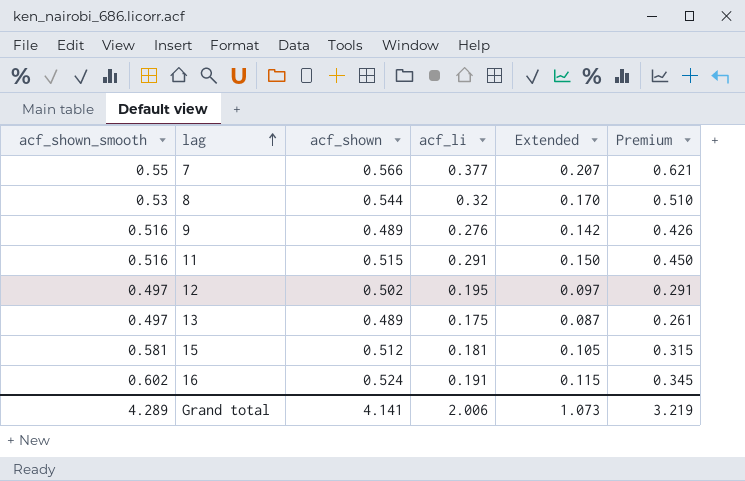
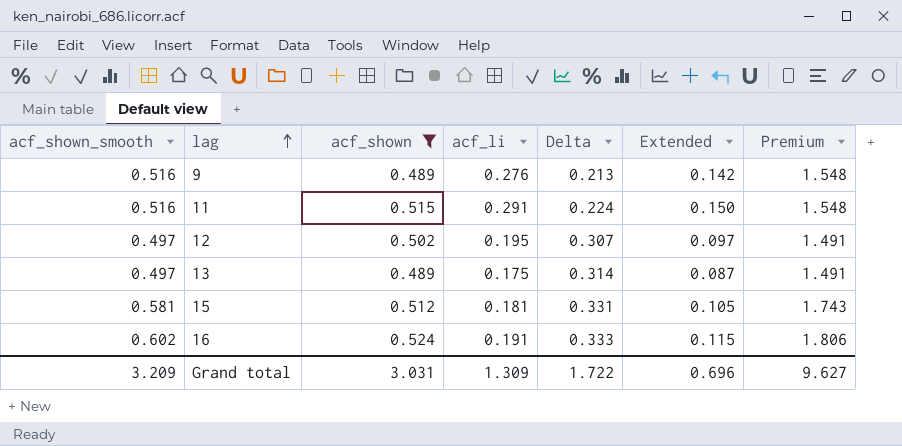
filter: none -> acf_shown <= 0.524
column Delta | formula: none -> [acf_shown] - [acf_li]
column Premium | formula: [Extended] * 3 -> [acf_shown_smooth] * 3
Grand total | acf_shown_smooth: 4.289 -> 3.209
Grand total | acf_shown: 4.141 -> 3.031
Grand total | acf_li: 2.006 -> 1.309
Grand total | Extended: 1.073 -> 0.696
Grand total | Premium: 3.219 -> 9.627

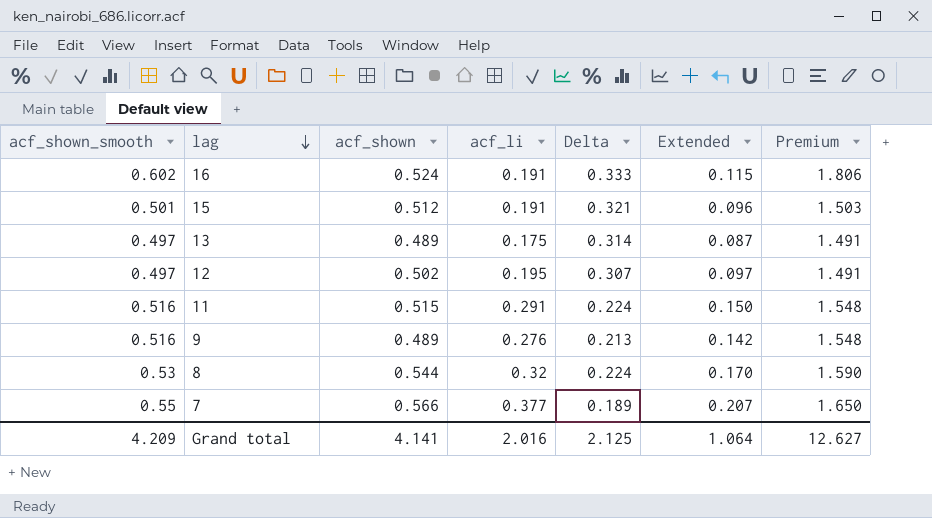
filter: acf_shown <= 0.524 -> none
row order: lag ascending -> lag descending
15 | acf_shown_smooth: 0.581 -> 0.501
15 | acf_li: 0.181 -> 0.191
15 | Delta: 0.331 -> 0.321
15 | Extended: 0.105 -> 0.096
15 | Premium: 1.743 -> 1.503
Grand total | acf_shown_smooth: 3.209 -> 4.209
Grand total | acf_shown: 3.031 -> 4.141
Grand total | acf_li: 1.309 -> 2.016
Grand total | Delta: 1.722 -> 2.125
Grand total | Extended: 0.696 -> 1.064
Grand total | Premium: 9.627 -> 12.627

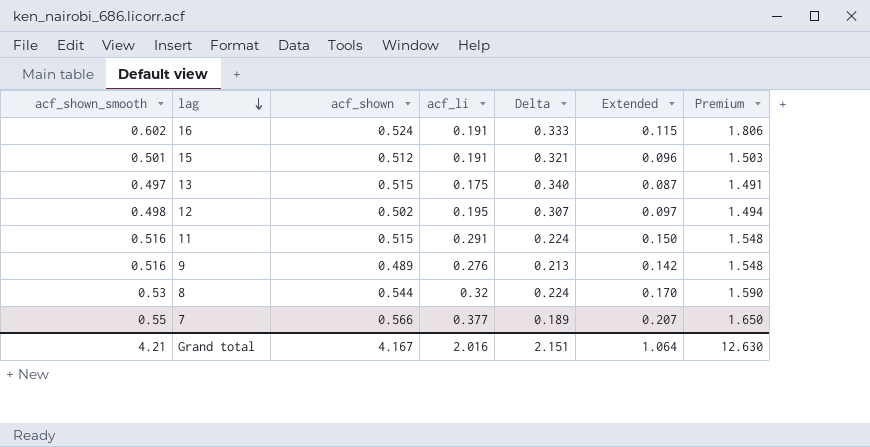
13 | acf_shown: 0.489 -> 0.515
13 | Delta: 0.314 -> 0.340
12 | acf_shown_smooth: 0.497 -> 0.498
12 | Premium: 1.491 -> 1.494
Grand total | acf_shown_smooth: 4.209 -> 4.21
Grand total | acf_shown: 4.141 -> 4.167
Grand total | Delta: 2.125 -> 2.151
Grand total | Premium: 12.627 -> 12.630

